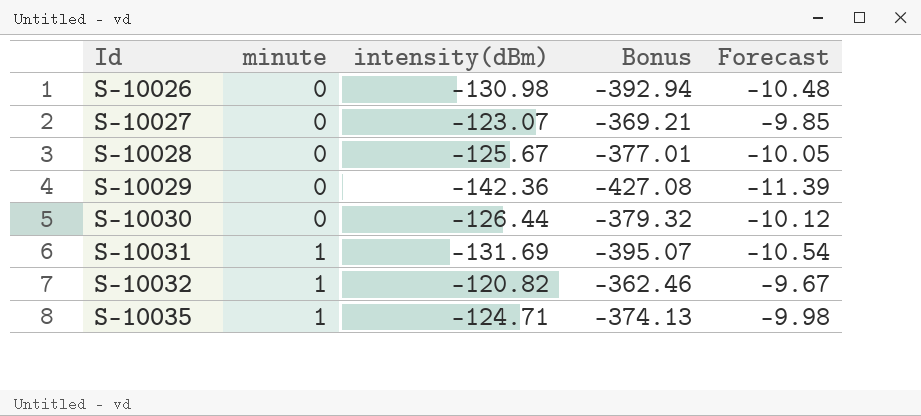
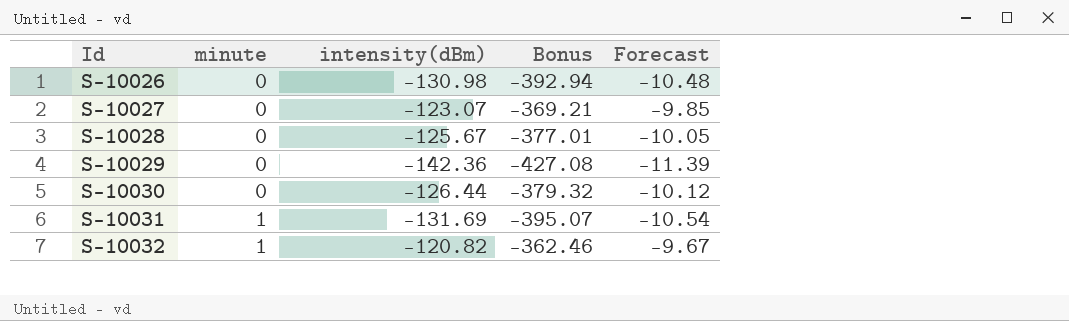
row S-10035: 1 | -124.71 | -374.13 | -9.98 -> none

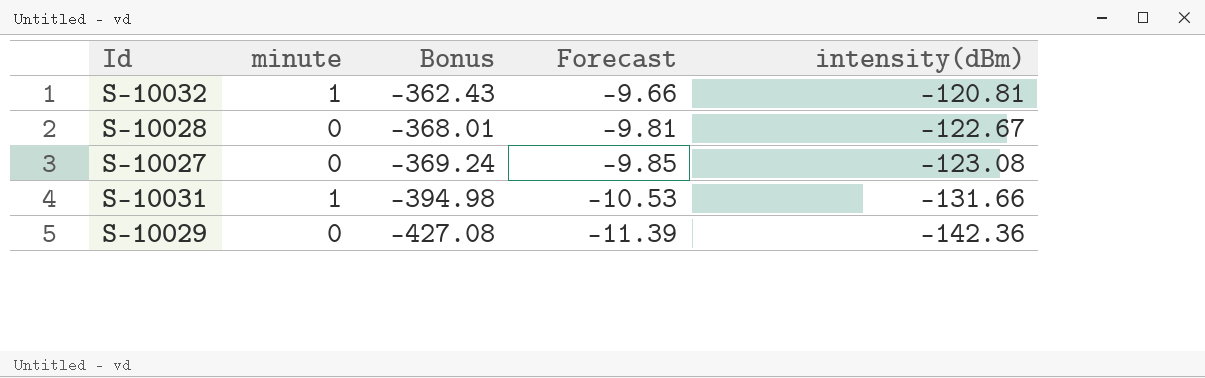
row order: Id ascending -> Bonus descending
column intensity(dBm) | position: 3 -> 5
row S-10026: 0 | -130.98 | -392.94 | -10.48 -> none
row S-10030: 0 | -126.44 | -379.32 | -10.12 -> none
S-10032 | Bonus: -362.46 -> -362.43
S-10032 | Forecast: -9.67 -> -9.66
S-10032 | intensity(dBm): -120.82 -> -120.81
S-10028 | Bonus: -377.01 -> -368.01
S-10028 | Forecast: -10.05 -> -9.81
S-10028 | intensity(dBm): -125.67 -> -122.67
S-10027 | Bonus: -369.21 -> -369.24
S-10027 | intensity(dBm): -123.07 -> -123.08
S-10031 | Bonus: -395.07 -> -394.98
S-10031 | Forecast: -10.54 -> -10.53
S-10031 | intensity(dBm): -131.69 -> -131.66

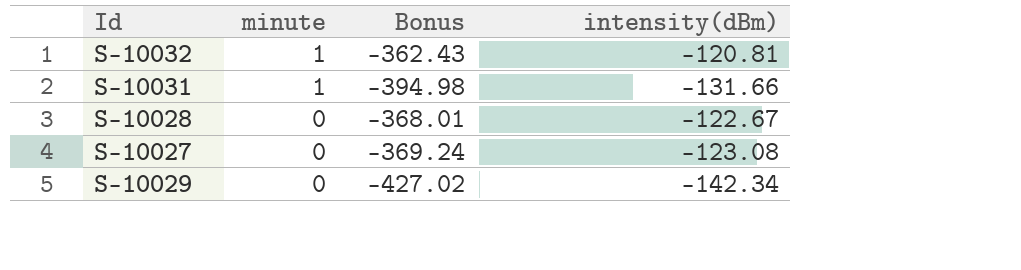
row order: Bonus descending -> minute descending
column Forecast | formula: [intensity(dBm)] * 0.08 -> none
S-10029 | Bonus: -427.08 -> -427.02
S-10029 | intensity(dBm): -142.36 -> -142.34

